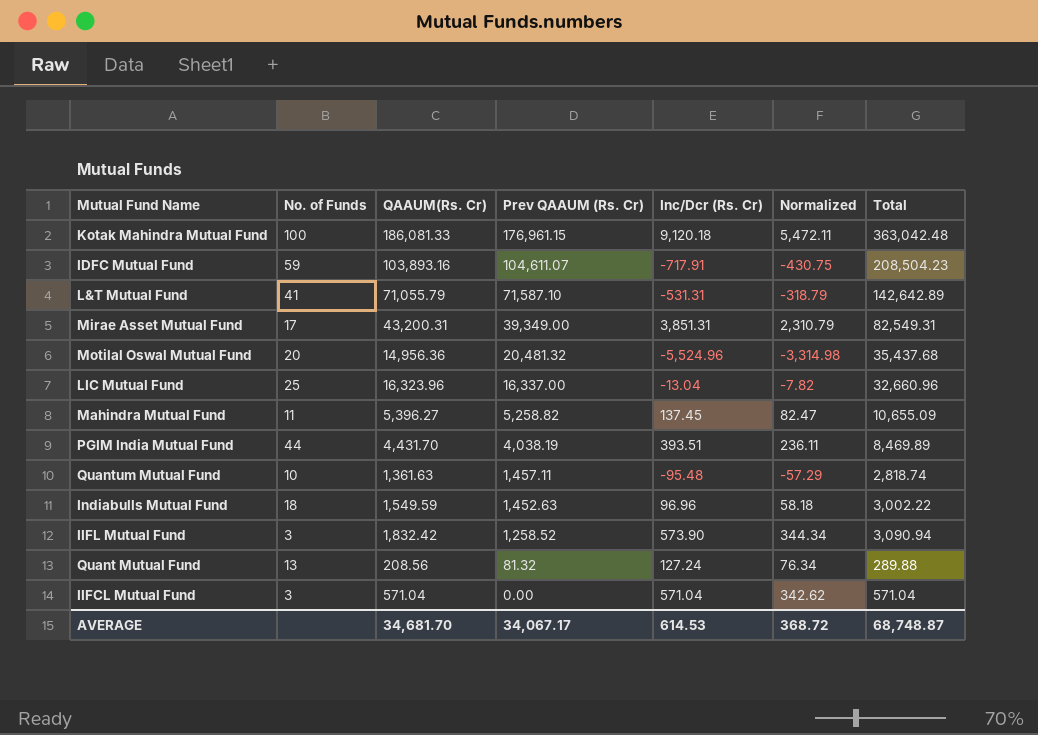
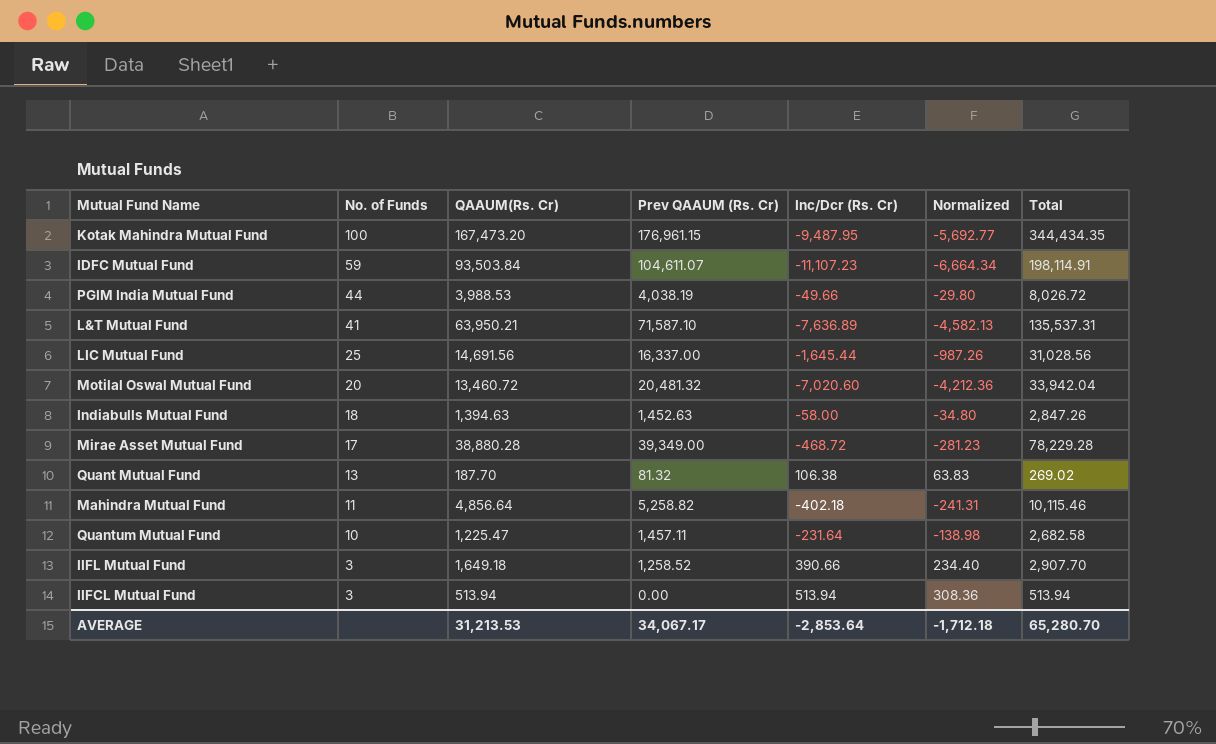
row order: Prev QAAUM (Rs. Cr) descending -> No. of Funds descending
Kotak Mahindra Mutual Fund | QAAUM(Rs. Cr): 186,081.33 -> 167,473.20
Kotak Mahindra Mutual Fund | Inc/Dcr (Rs. Cr): 9,120.18 -> -9,487.95
Kotak Mahindra Mutual Fund | Normalized: 5,472.11 -> -5,692.77
Kotak Mahindra Mutual Fund | Total: 363,042.48 -> 344,434.35
IDFC Mutual Fund | QAAUM(Rs. Cr): 103,893.16 -> 93,503.84
IDFC Mutual Fund | Inc/Dcr (Rs. Cr): -717.91 -> -11,107.23
IDFC Mutual Fund | Normalized: -430.75 -> -6,664.34
IDFC Mutual Fund | Total: 208,504.23 -> 198,114.91
PGIM India Mutual Fund | QAAUM(Rs. Cr): 4,431.70 -> 3,988.53
PGIM India Mutual Fund | Inc/Dcr (Rs. Cr): 393.51 -> -49.66
PGIM India Mutual Fund | Normalized: 236.11 -> -29.80
PGIM India Mutual Fund | Total: 8,469.89 -> 8,026.72
L&T Mutual Fund | QAAUM(Rs. Cr): 71,055.79 -> 63,950.21
L&T Mutual Fund | Inc/Dcr (Rs. Cr): -531.31 -> -7,636.89
L&T Mutual Fund | Normalized: -318.79 -> -4,582.13
L&T Mutual Fund | Total: 142,642.89 -> 135,537.31
LIC Mutual Fund | QAAUM(Rs. Cr): 16,323.96 -> 14,691.56
LIC Mutual Fund | Inc/Dcr (Rs. Cr): -13.04 -> -1,645.44
LIC Mutual Fund | Normalized: -7.82 -> -987.26
LIC Mutual Fund | Total: 32,660.96 -> 31,028.56
Motilal Oswal Mutual Fund | QAAUM(Rs. Cr): 14,956.36 -> 13,460.72
Motilal Oswal Mutual Fund | Inc/Dcr (Rs. Cr): -5,524.96 -> -7,020.60
Motilal Oswal Mutual Fund | Normalized: -3,314.98 -> -4,212.36
Motilal Oswal Mutual Fund | Total: 35,437.68 -> 33,942.04
Indiabulls Mutual Fund | QAAUM(Rs. Cr): 1,549.59 -> 1,394.63
Indiabulls Mutual Fund | Inc/Dcr (Rs. Cr): 96.96 -> -58.00
Indiabulls Mutual Fund | Normalized: 58.18 -> -34.80
Indiabulls Mutual Fund | Total: 3,002.22 -> 2,847.26
Mirae Asset Mutual Fund | QAAUM(Rs. Cr): 43,200.31 -> 38,880.28
Mirae Asset Mutual Fund | Inc/Dcr (Rs. Cr): 3,851.31 -> -468.72
Mirae Asset Mutual Fund | Normalized: 2,310.79 -> -281.23
Mirae Asset Mutual Fund | Total: 82,549.31 -> 78,229.28
Quant Mutual Fund | QAAUM(Rs. Cr): 208.56 -> 187.70
Quant Mutual Fund | Inc/Dcr (Rs. Cr): 127.24 -> 106.38
Quant Mutual Fund | Normalized: 76.34 -> 63.83
Quant Mutual Fund | Total: 289.88 -> 269.02
Mahindra Mutual Fund | QAAUM(Rs. Cr): 5,396.27 -> 4,856.64
Mahindra Mutual Fund | Inc/Dcr (Rs. Cr): 137.45 -> -402.18
Mahindra Mutual Fund | Normalized: 82.47 -> -241.31
Mahindra Mutual Fund | Total: 10,655.09 -> 10,115.46
Quantum Mutual Fund | QAAUM(Rs. Cr): 1,361.63 -> 1,225.47
Quantum Mutual Fund | Inc/Dcr (Rs. Cr): -95.48 -> -231.64
Quantum Mutual Fund | Normalized: -57.29 -> -138.98
Quantum Mutual Fund | Total: 2,818.74 -> 2,682.58
IIFL Mutual Fund | QAAUM(Rs. Cr): 1,832.42 -> 1,649.18
IIFL Mutual Fund | Inc/Dcr (Rs. Cr): 573.90 -> 390.66
IIFL Mutual Fund | Normalized: 344.34 -> 234.40
IIFL Mutual Fund | Total: 3,090.94 -> 2,907.70
IIFCL Mutual Fund | QAAUM(Rs. Cr): 571.04 -> 513.94
IIFCL Mutual Fund | Inc/Dcr (Rs. Cr): 571.04 -> 513.94
IIFCL Mutual Fund | Normalized: 342.62 -> 308.36
IIFCL Mutual Fund | Total: 571.04 -> 513.94
AVERAGE | QAAUM(Rs. Cr): 34,681.70 -> 31,213.53
AVERAGE | Inc/Dcr (Rs. Cr): 614.53 -> -2,853.64
AVERAGE | Normalized: 368.72 -> -1,712.18
AVERAGE | Total: 68,748.87 -> 65,280.70

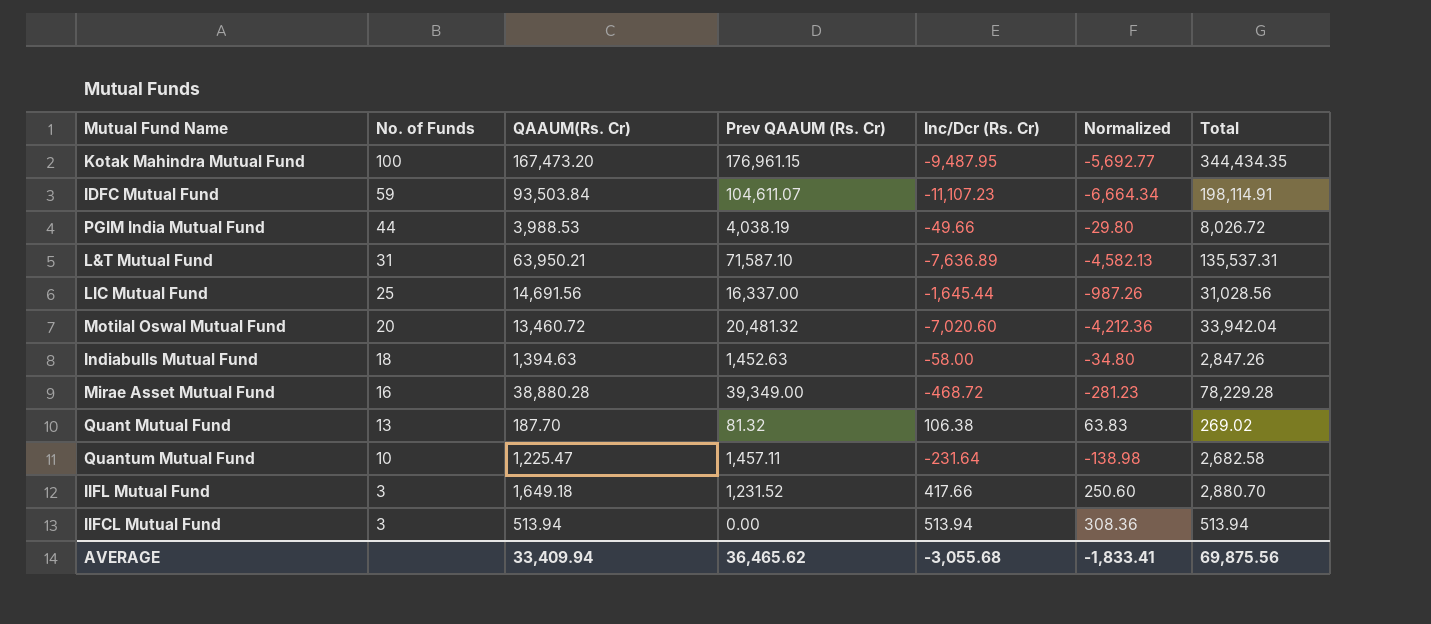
row Mahindra Mutual Fund: 11 | 4,856.64 | 5,258.82 | -402.18 | -241.31 | 10,115.46 -> none
L&T Mutual Fund | No. of Funds: 41 -> 31
Mirae Asset Mutual Fund | No. of Funds: 17 -> 16
IIFL Mutual Fund | Prev QAAUM (Rs. Cr): 1,258.52 -> 1,231.52
IIFL Mutual Fund | Inc/Dcr (Rs. Cr): 390.66 -> 417.66
IIFL Mutual Fund | Normalized: 234.40 -> 250.60
IIFL Mutual Fund | Total: 2,907.70 -> 2,880.70
AVERAGE | QAAUM(Rs. Cr): 31,213.53 -> 33,409.94
AVERAGE | Prev QAAUM (Rs. Cr): 34,067.17 -> 36,465.62
AVERAGE | Inc/Dcr (Rs. Cr): -2,853.64 -> -3,055.68
AVERAGE | Normalized: -1,712.18 -> -1,833.41
AVERAGE | Total: 65,280.70 -> 69,875.56

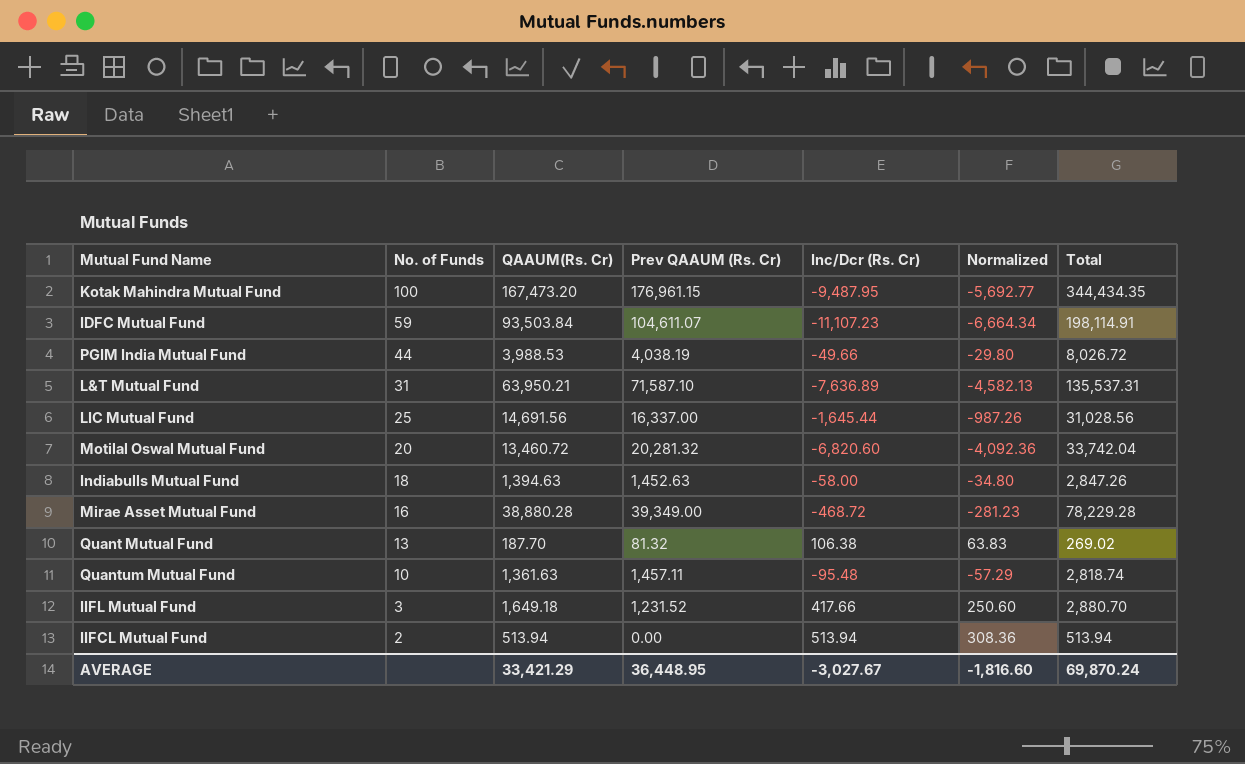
Motilal Oswal Mutual Fund | Prev QAAUM (Rs. Cr): 20,481.32 -> 20,281.32
Motilal Oswal Mutual Fund | Inc/Dcr (Rs. Cr): -7,020.60 -> -6,820.60
Motilal Oswal Mutual Fund | Normalized: -4,212.36 -> -4,092.36
Motilal Oswal Mutual Fund | Total: 33,942.04 -> 33,742.04
Quantum Mutual Fund | QAAUM(Rs. Cr): 1,225.47 -> 1,361.63
Quantum Mutual Fund | Inc/Dcr (Rs. Cr): -231.64 -> -95.48
Quantum Mutual Fund | Normalized: -138.98 -> -57.29
Quantum Mutual Fund | Total: 2,682.58 -> 2,818.74
IIFCL Mutual Fund | No. of Funds: 3 -> 2
AVERAGE | QAAUM(Rs. Cr): 33,409.94 -> 33,421.29
AVERAGE | Prev QAAUM (Rs. Cr): 36,465.62 -> 36,448.95
AVERAGE | Inc/Dcr (Rs. Cr): -3,055.68 -> -3,027.67
AVERAGE | Normalized: -1,833.41 -> -1,816.60
AVERAGE | Total: 69,875.56 -> 69,870.24

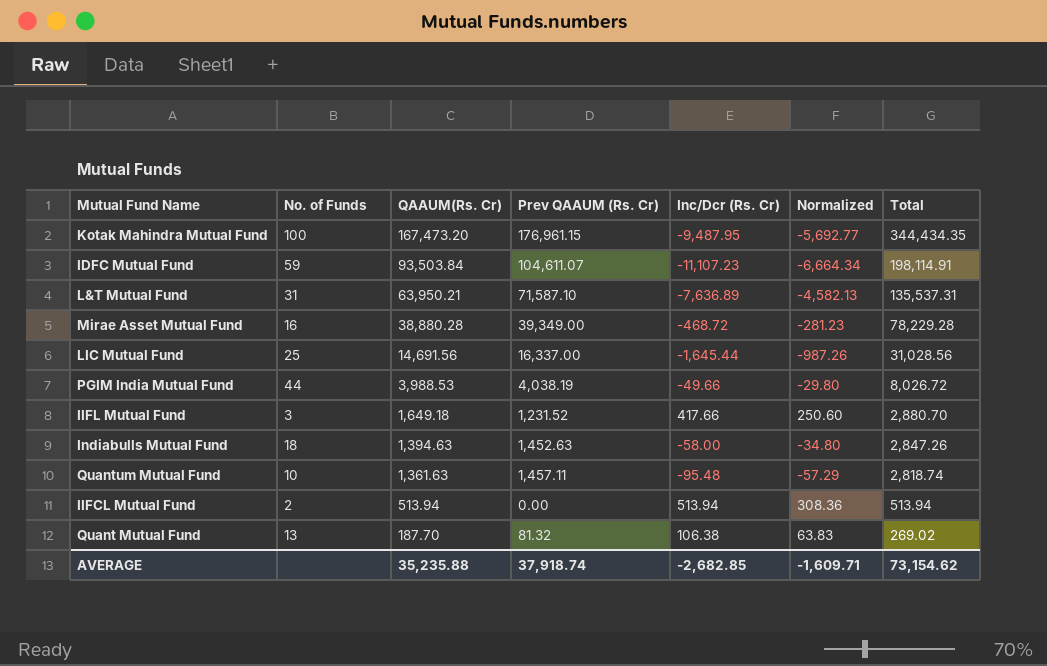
row order: No. of Funds descending -> QAAUM(Rs. Cr) descending
row Motilal Oswal Mutual Fund: 20 | 13,460.72 | 20,281.32 | -6,820.60 | -4,092.36 | 33,742.04 -> none
AVERAGE | QAAUM(Rs. Cr): 33,421.29 -> 35,235.88
AVERAGE | Prev QAAUM (Rs. Cr): 36,448.95 -> 37,918.74
AVERAGE | Inc/Dcr (Rs. Cr): -3,027.67 -> -2,682.85
AVERAGE | Normalized: -1,816.60 -> -1,609.71
AVERAGE | Total: 69,870.24 -> 73,154.62

